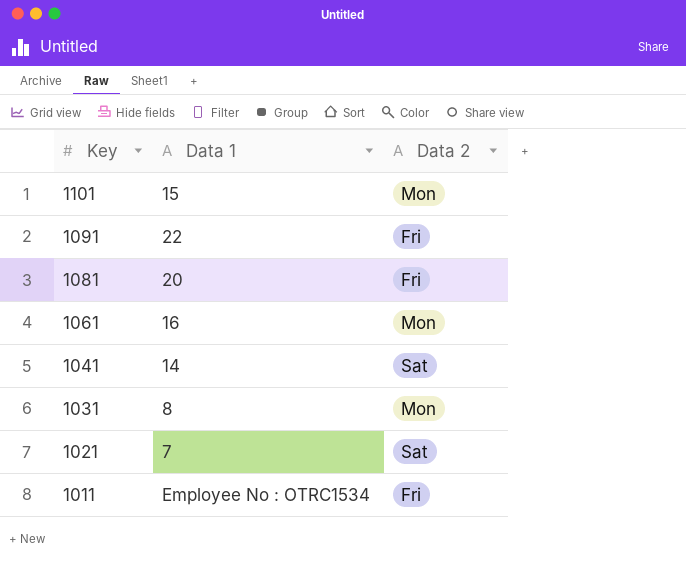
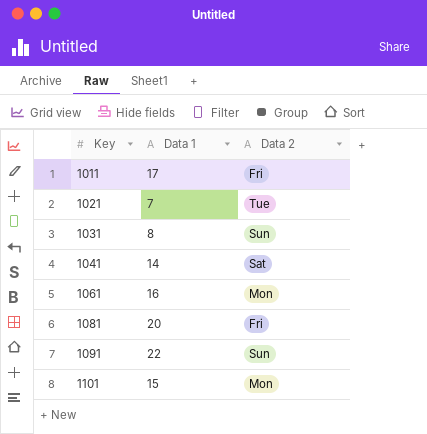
row order: Key descending -> Key ascending
1011 | Data 1: Employee No : OTRC1534 -> 17
1021 | Data 2: Sat -> Tue
1031 | Data 2: Mon -> Sun
1091 | Data 2: Fri -> Sun

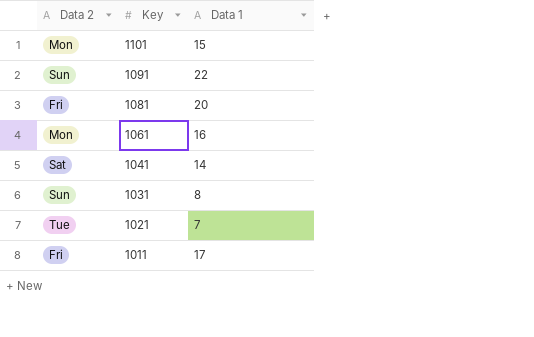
row order: Key ascending -> Key descending
column Data 2 | position: 3 -> 1

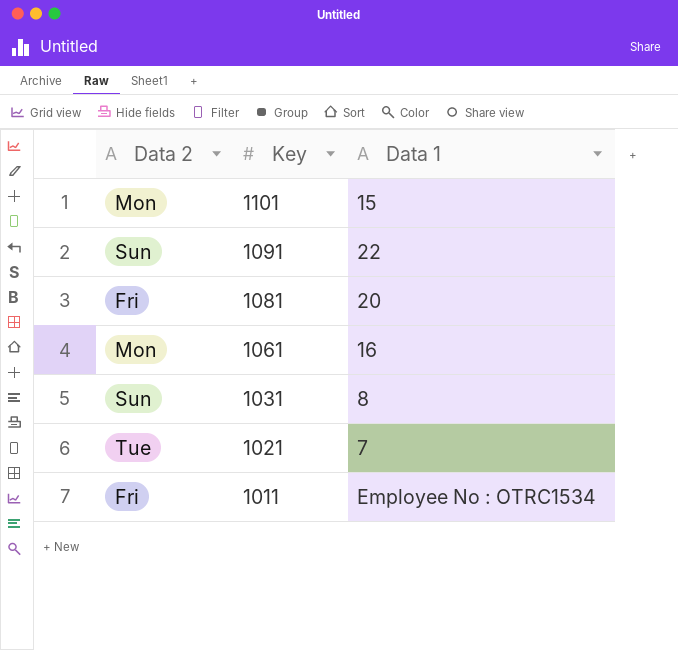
row 1041: Sat | 14 -> none
1011 | Data 1: 17 -> Employee No : OTRC1534

